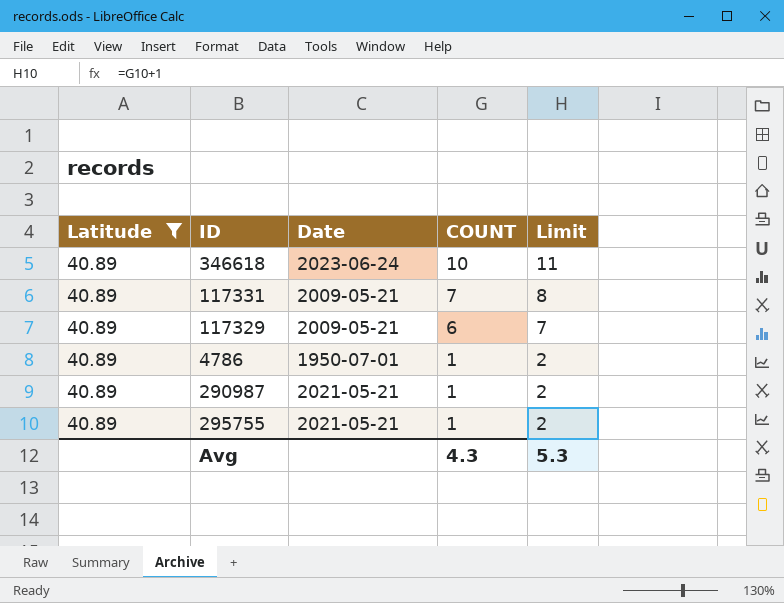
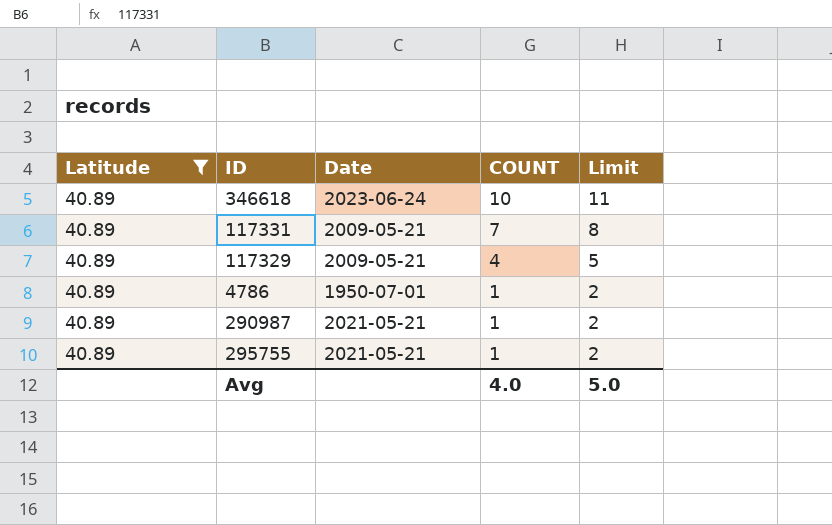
117329 | COUNT: 6 -> 4
117329 | Limit: 7 -> 5
Avg | COUNT: 4.3 -> 4.0
Avg | Limit: 5.3 -> 5.0

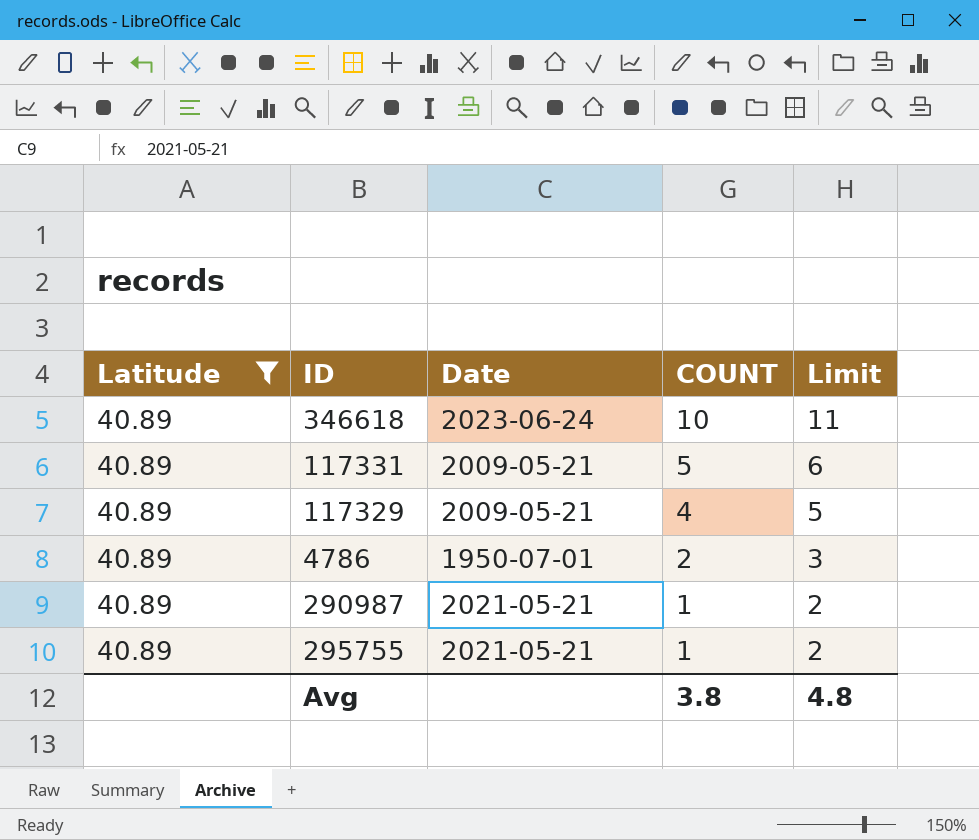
117331 | COUNT: 7 -> 5
117331 | Limit: 8 -> 6
4786 | COUNT: 1 -> 2
4786 | Limit: 2 -> 3
Avg | COUNT: 4.0 -> 3.8
Avg | Limit: 5.0 -> 4.8

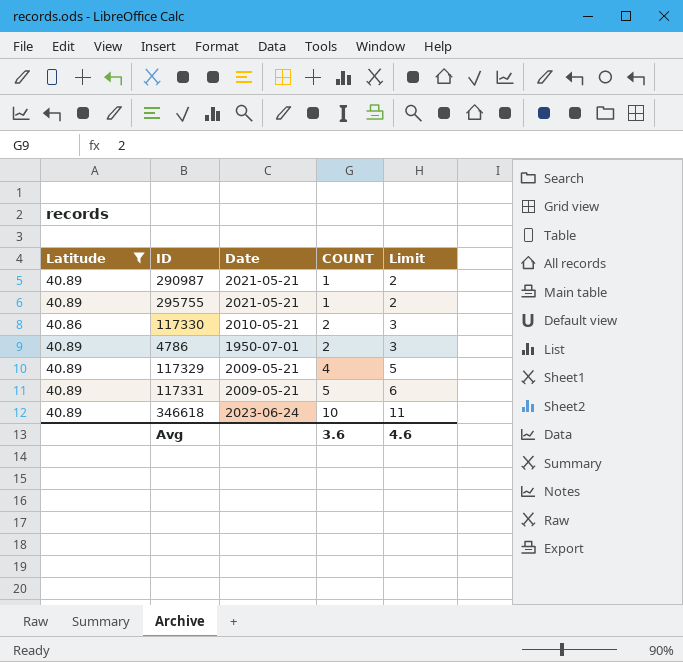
row order: COUNT descending -> COUNT ascending
row 117330: none -> 40.86 | 2010-05-21 | 2 | 3
Avg | COUNT: 3.8 -> 3.6
Avg | Limit: 4.8 -> 4.6

